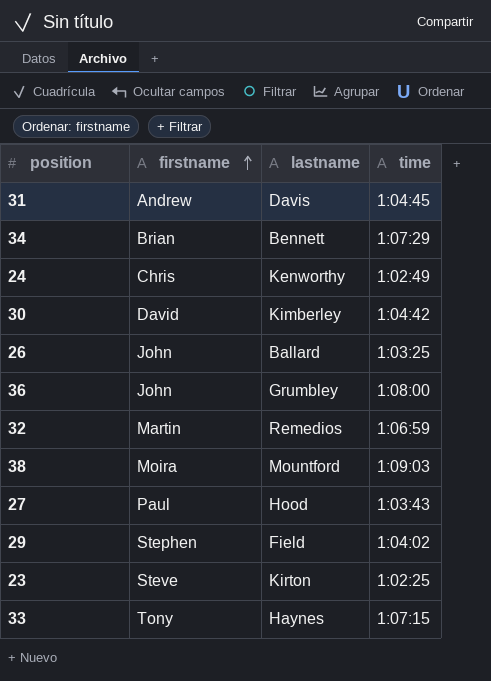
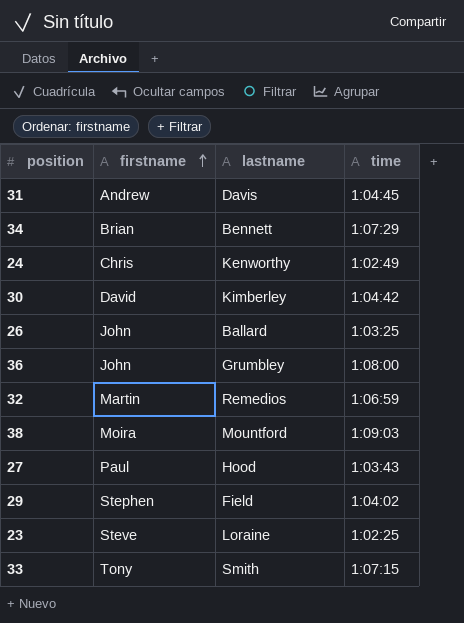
23 | lastname: Kirton -> Loraine
33 | lastname: Haynes -> Smith

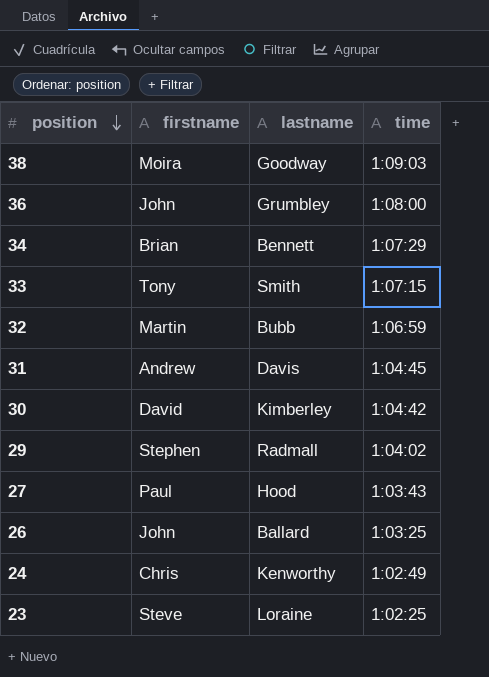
row order: firstname ascending -> position descending
38 | lastname: Mountford -> Goodway
32 | lastname: Remedios -> Bubb
29 | lastname: Field -> Radmall

